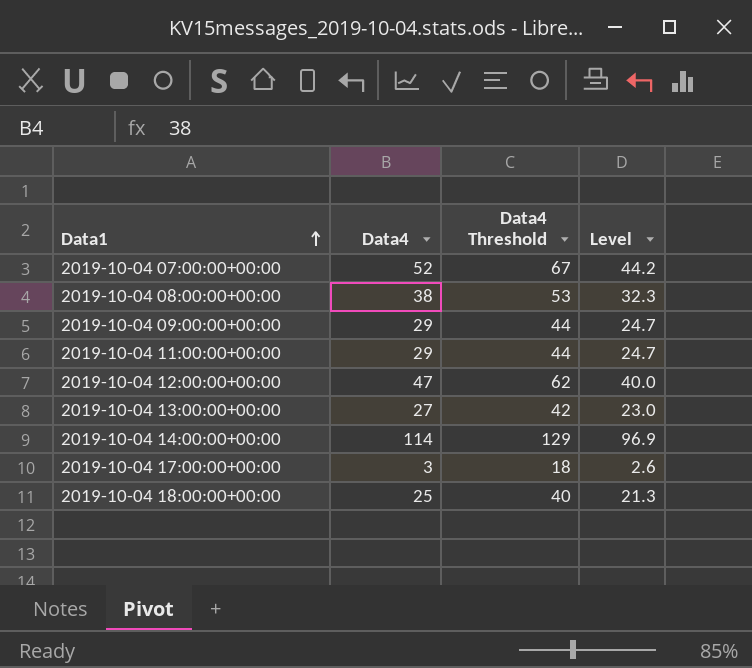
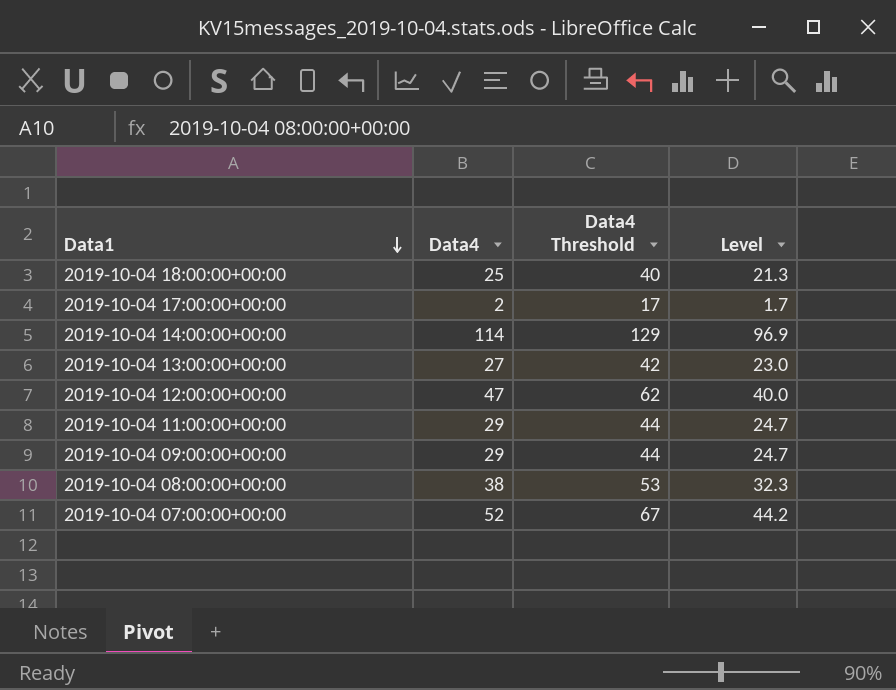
row order: Data1 ascending -> Data1 descending
2019-10-04 17:00:00+00:00 | Data4: 3 -> 2
2019-10-04 17:00:00+00:00 | Data4 Threshold: 18 -> 17
2019-10-04 17:00:00+00:00 | Level: 2.6 -> 1.7

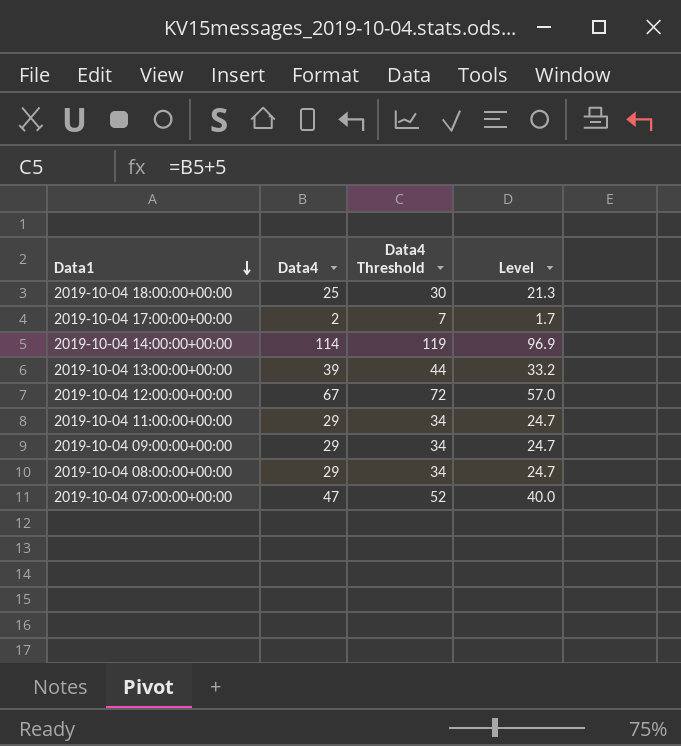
column Data4 Threshold | formula: [Data4] + 15 -> [Data4] + 5
2019-10-04 13:00:00+00:00 | Data4: 27 -> 39
2019-10-04 13:00:00+00:00 | Level: 23.0 -> 33.2
2019-10-04 12:00:00+00:00 | Data4: 47 -> 67
2019-10-04 12:00:00+00:00 | Level: 40.0 -> 57.0
2019-10-04 08:00:00+00:00 | Data4: 38 -> 29
2019-10-04 08:00:00+00:00 | Level: 32.3 -> 24.7
2019-10-04 07:00:00+00:00 | Data4: 52 -> 47
2019-10-04 07:00:00+00:00 | Level: 44.2 -> 40.0

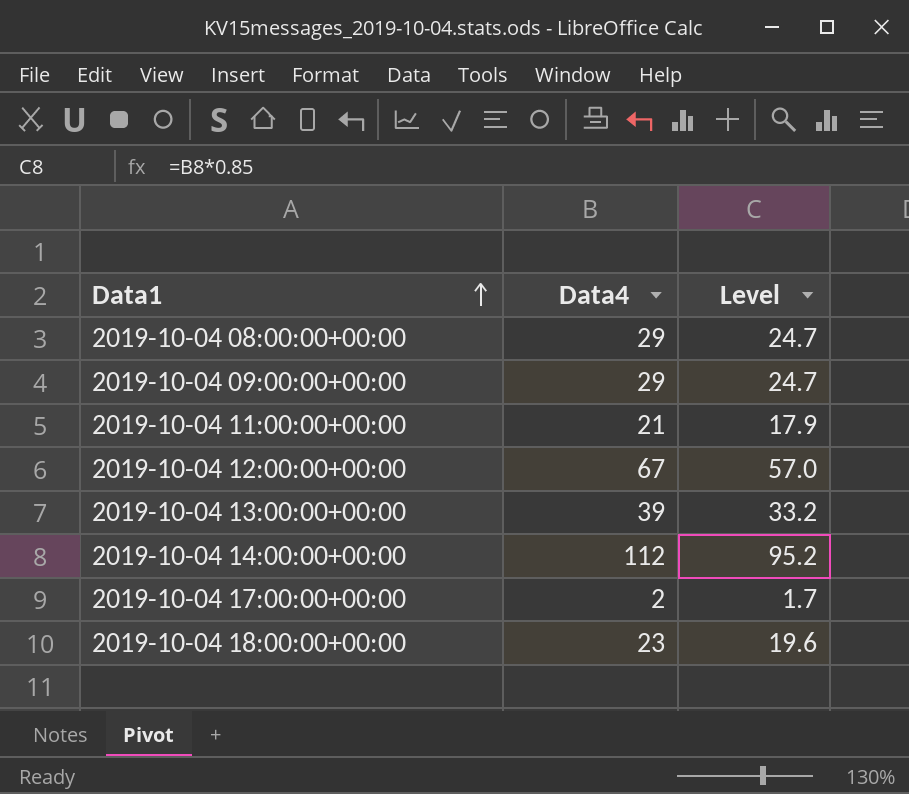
row order: Data1 descending -> Data1 ascending
column Data4 Threshold | formula: [Data4] + 5 -> none
row 2019-10-04 07:00:00+00:00: 47 | 52 | 40.0 -> none
2019-10-04 11:00:00+00:00 | Data4: 29 -> 21
2019-10-04 11:00:00+00:00 | Level: 24.7 -> 17.9
2019-10-04 14:00:00+00:00 | Data4: 114 -> 112
2019-10-04 14:00:00+00:00 | Level: 96.9 -> 95.2
2019-10-04 18:00:00+00:00 | Data4: 25 -> 23
2019-10-04 18:00:00+00:00 | Level: 21.3 -> 19.6

